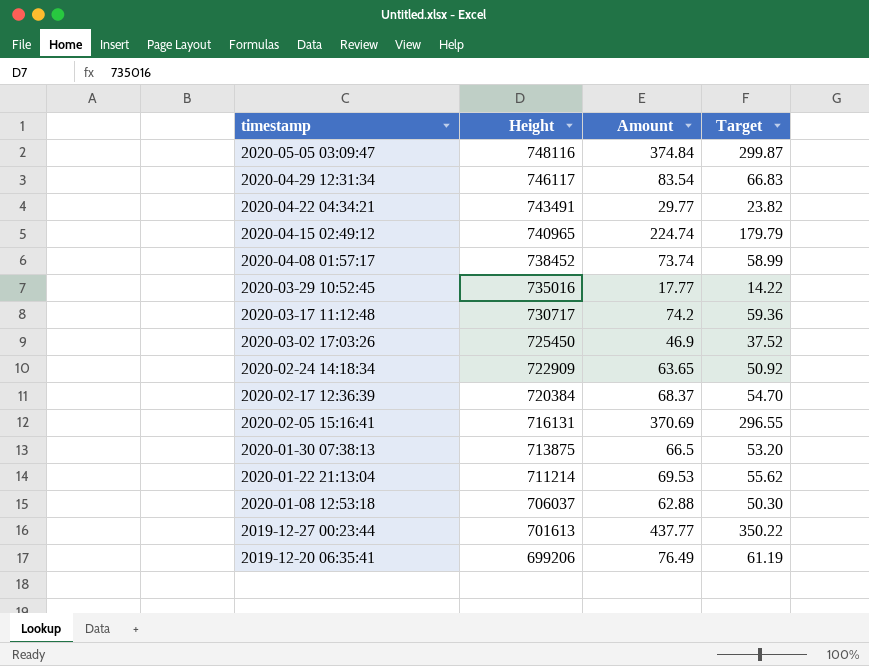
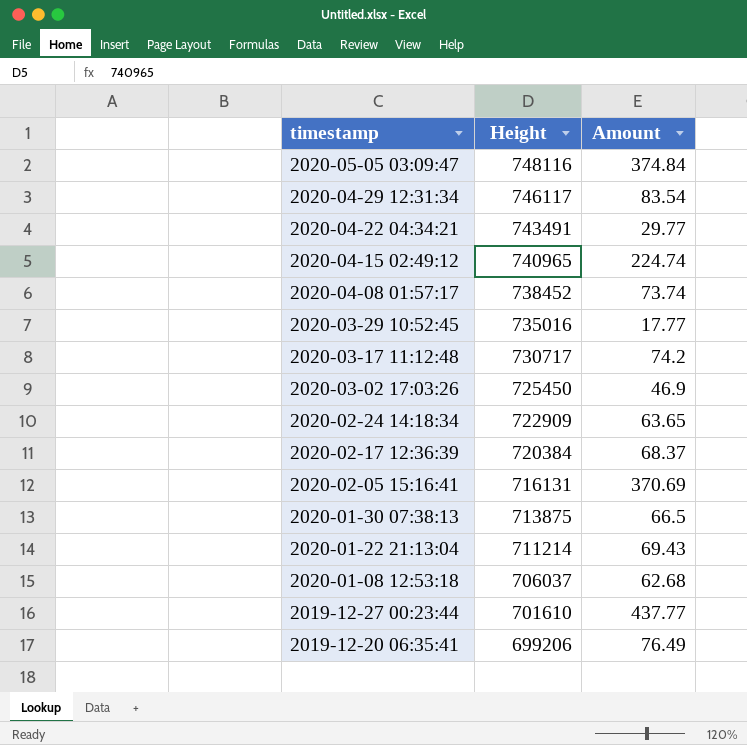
column Target | formula: [Amount] * 0.8 -> none
2020-01-22 21:13:04 | Amount: 69.53 -> 69.43
2020-01-08 12:53:18 | Amount: 62.88 -> 62.68
2019-12-27 00:23:44 | Height: 701613 -> 701610

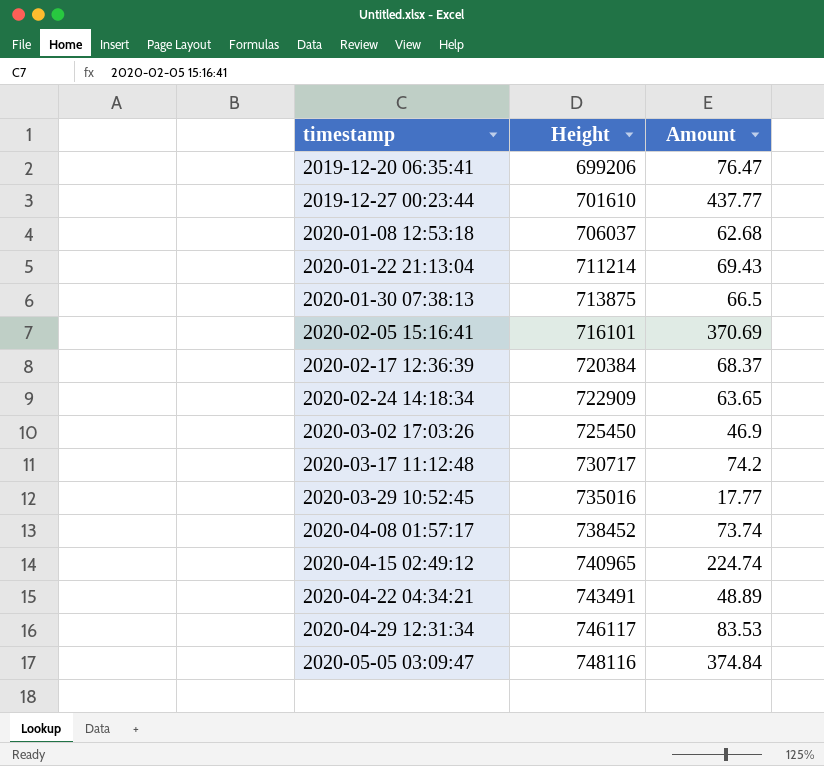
row order: timestamp descending -> timestamp ascending
2019-12-20 06:35:41 | Amount: 76.49 -> 76.47
2020-02-05 15:16:41 | Height: 716131 -> 716101
2020-04-22 04:34:21 | Amount: 29.77 -> 48.89
2020-04-29 12:31:34 | Amount: 83.54 -> 83.53

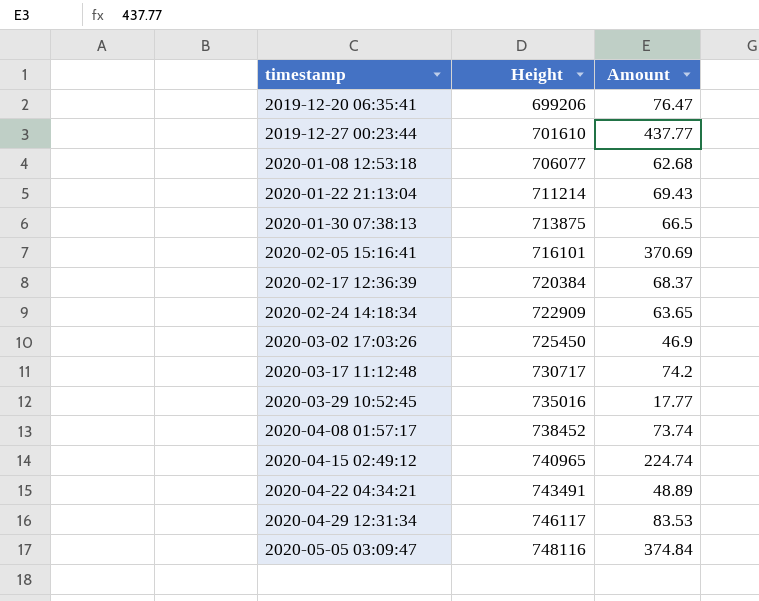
2020-01-08 12:53:18 | Height: 706037 -> 706077

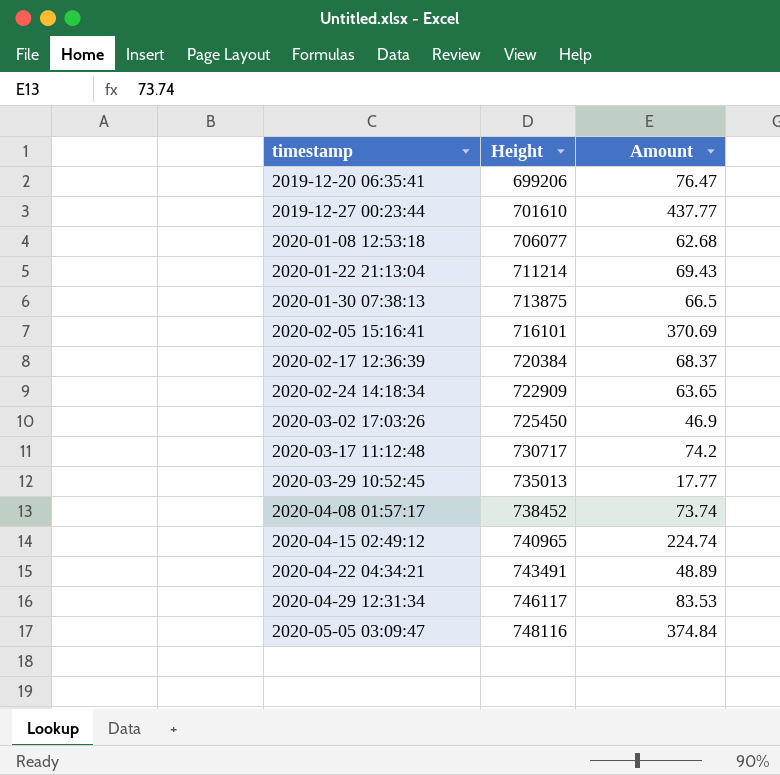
2020-03-29 10:52:45 | Height: 735016 -> 735013

